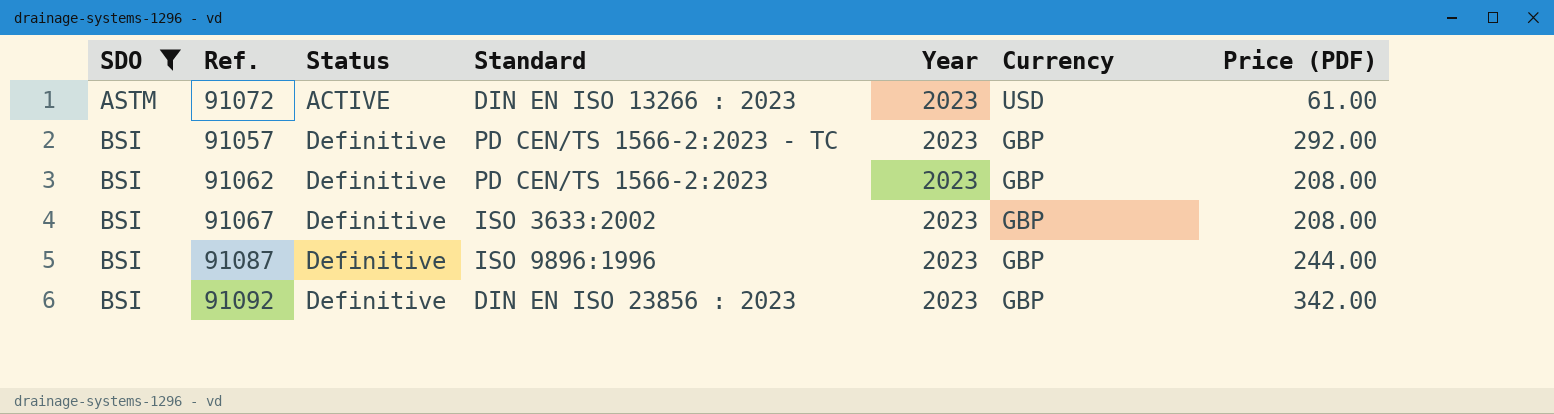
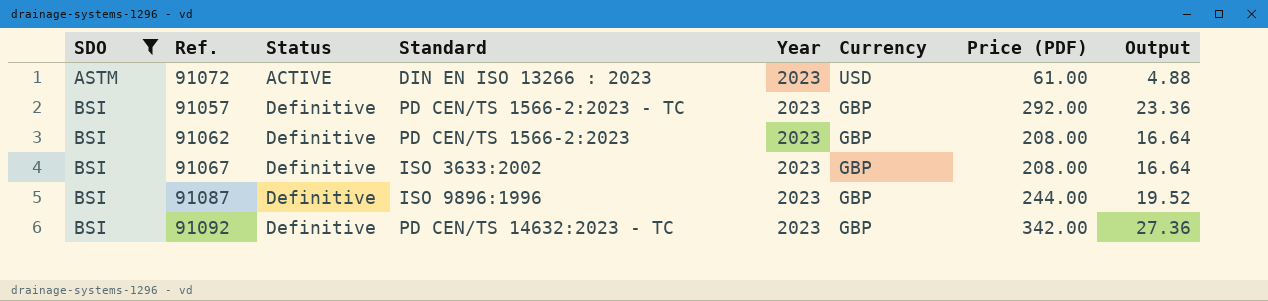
column Output | formula: none -> [Price (PDF)] * 0.08
91092 | Standard: DIN EN ISO 23856 : 2023 -> PD CEN/TS 14632:2023 - TC

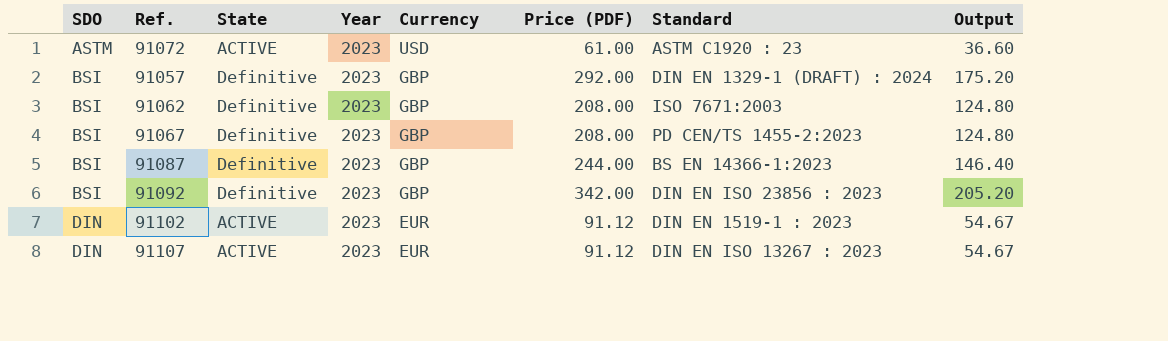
filter: SDO != DIN -> none
column name: Status -> State
column Standard | position: 4 -> 7
column Output | formula: [Price (PDF)] * 0.08 -> [Price (PDF)] * 0.6
91072 | Standard: DIN EN ISO 13266 : 2023 -> ASTM C1920 : 23
91057 | Standard: PD CEN/TS 1566-2:2023 - TC -> DIN EN 1329-1 (DRAFT) : 2024
91062 | Standard: PD CEN/TS 1566-2:2023 -> ISO 7671:2003
91067 | Standard: ISO 3633:2002 -> PD CEN/TS 1455-2:2023
91087 | Standard: ISO 9896:1996 -> BS EN 14366-1:2023
91092 | Standard: PD CEN/TS 14632:2023 - TC -> DIN EN ISO 23856 : 2023

